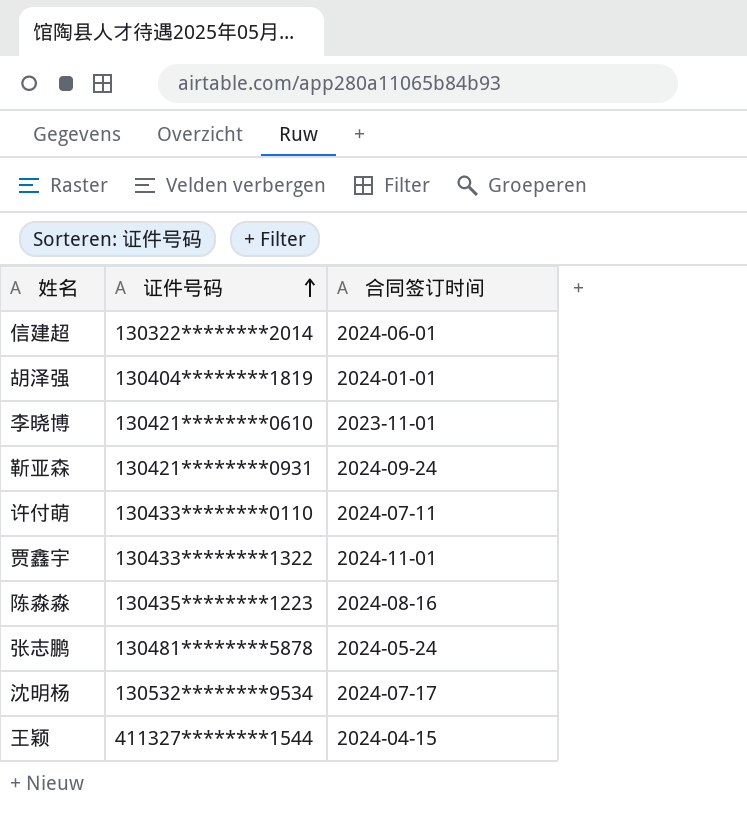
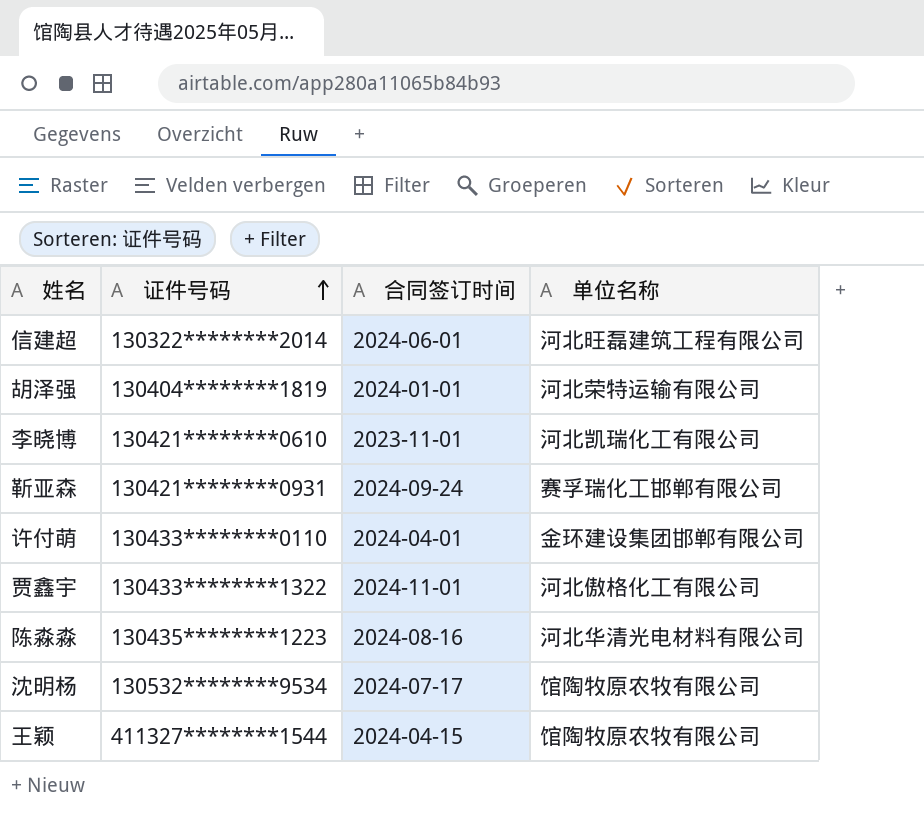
column 单位名称 | position: none -> 4
row 张志鹏: 130481********5878 | 2024-05-24 -> none
许付萌 | 合同签订时间: 2024-07-11 -> 2024-04-01

